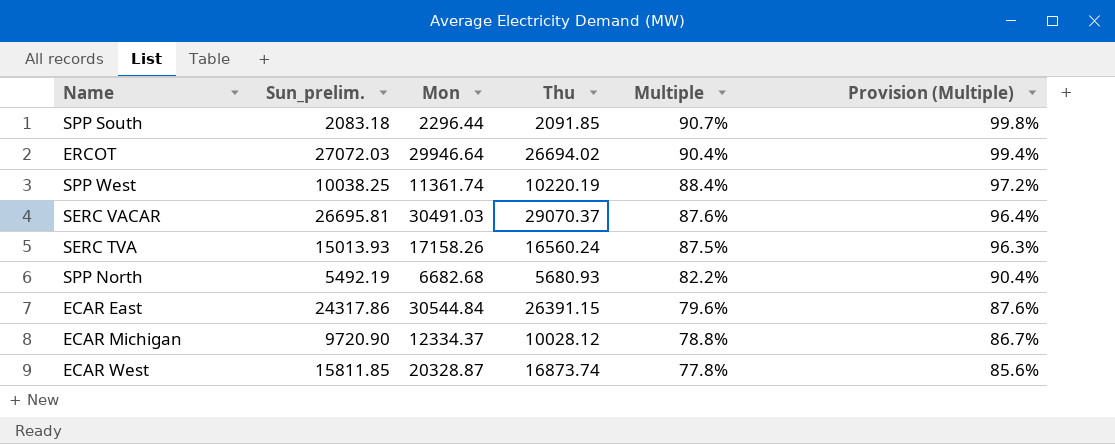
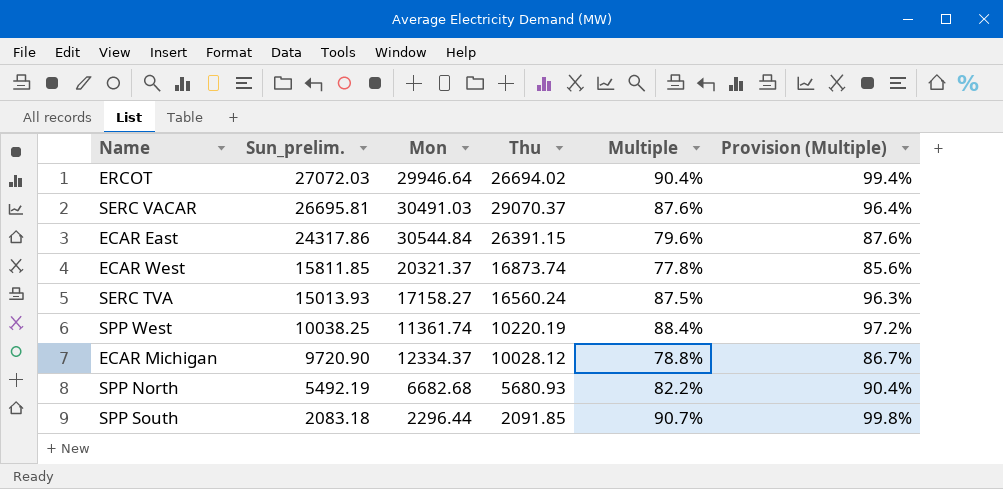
row order: Multiple descending -> Sun_prelim. descending
ECAR West | Mon: 20328.87 -> 20321.37
SERC TVA | Mon: 17158.26 -> 17158.27

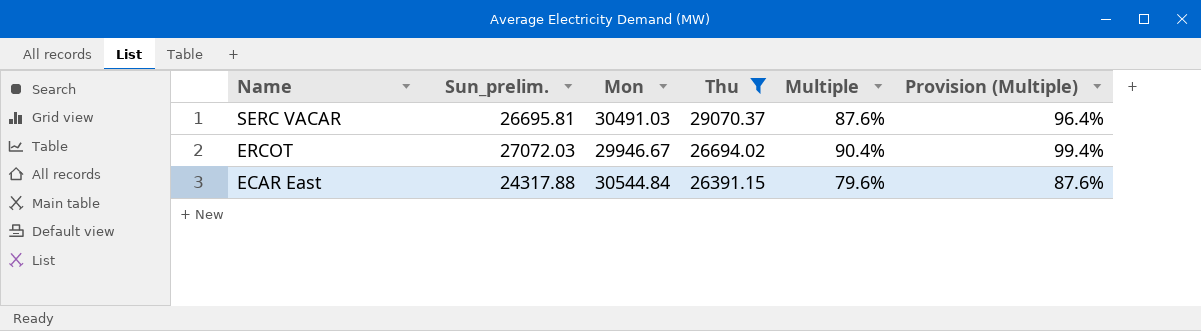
filter: none -> Thu >= 26391.15
row order: Sun_prelim. descending -> Name descending
ERCOT | Mon: 29946.64 -> 29946.67
ECAR East | Sun_prelim.: 24317.86 -> 24317.88

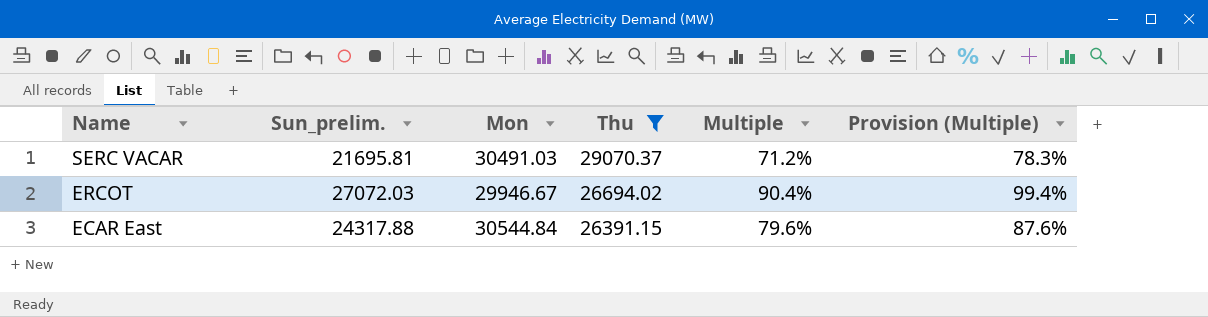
SERC VACAR | Sun_prelim.: 26695.81 -> 21695.81
SERC VACAR | Multiple: 87.6% -> 71.2%
SERC VACAR | Provision (Multiple): 96.4% -> 78.3%

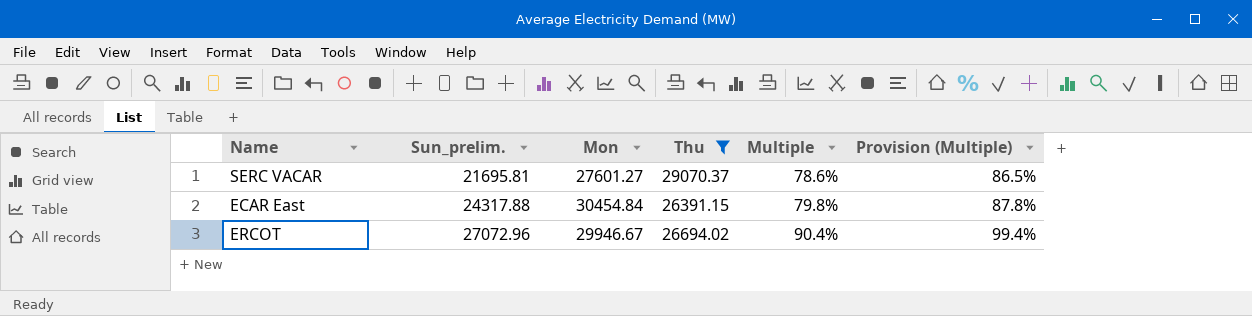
row order: Name descending -> Sun_prelim. ascending
SERC VACAR | Mon: 30491.03 -> 27601.27
SERC VACAR | Multiple: 71.2% -> 78.6%
SERC VACAR | Provision (Multiple): 78.3% -> 86.5%
ECAR East | Mon: 30544.84 -> 30454.84
ECAR East | Multiple: 79.6% -> 79.8%
ECAR East | Provision (Multiple): 87.6% -> 87.8%
ERCOT | Sun_prelim.: 27072.03 -> 27072.96

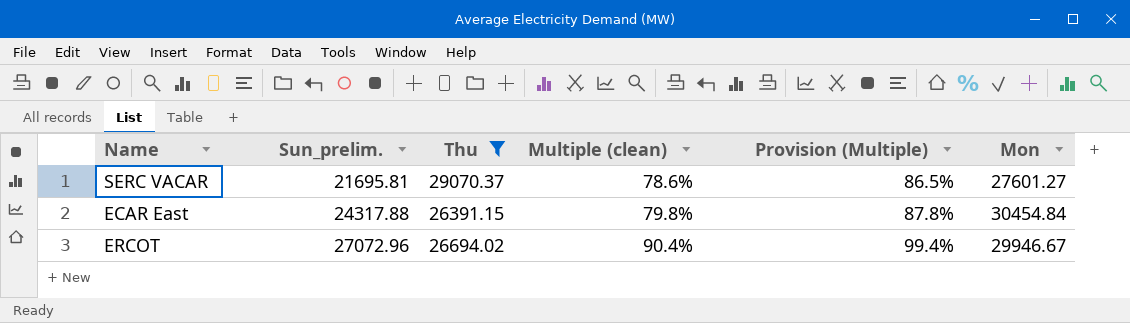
column name: Multiple -> Multiple (clean)
column Mon | position: 3 -> 6

